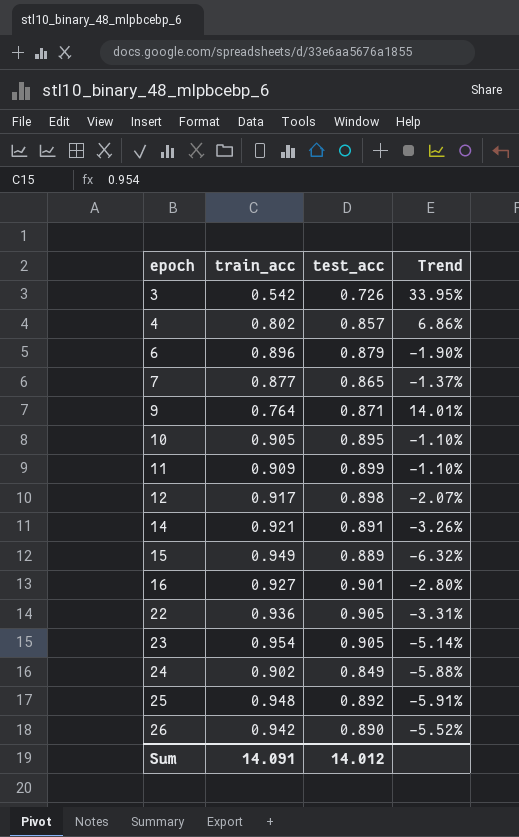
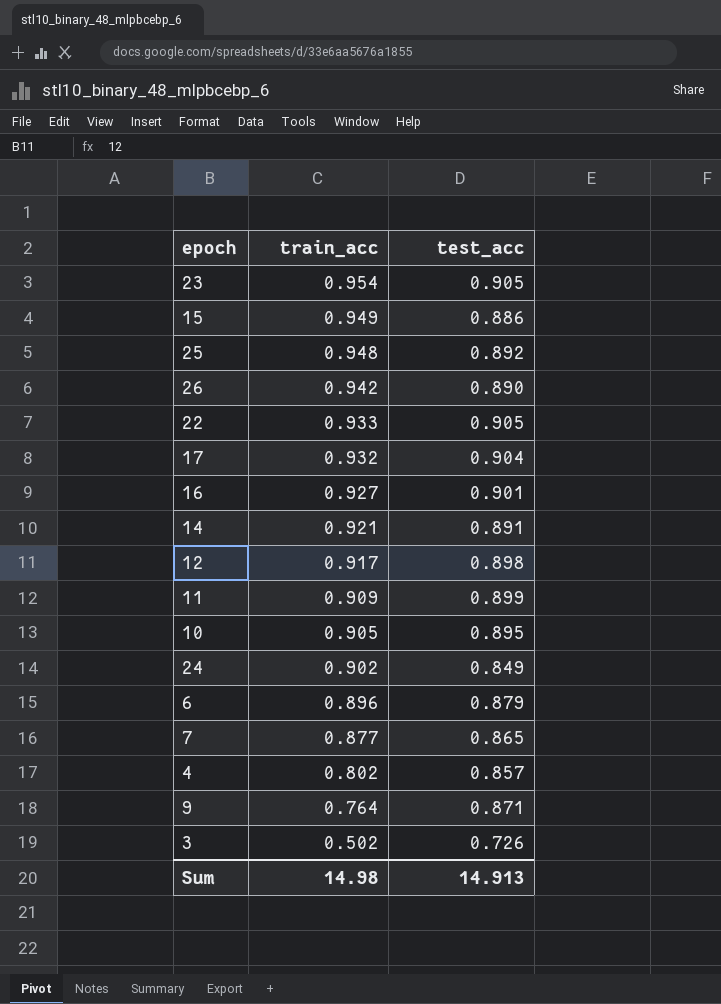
row order: epoch ascending -> train_acc descending
column Trend | formula: ([test_acc] - [train_acc]) / [train_acc] -> none
15 | test_acc: 0.889 -> 0.886
22 | train_acc: 0.936 -> 0.933
row 17: none -> 0.932 | 0.904
3 | train_acc: 0.542 -> 0.502
Sum | train_acc: 14.091 -> 14.98
Sum | test_acc: 14.012 -> 14.913

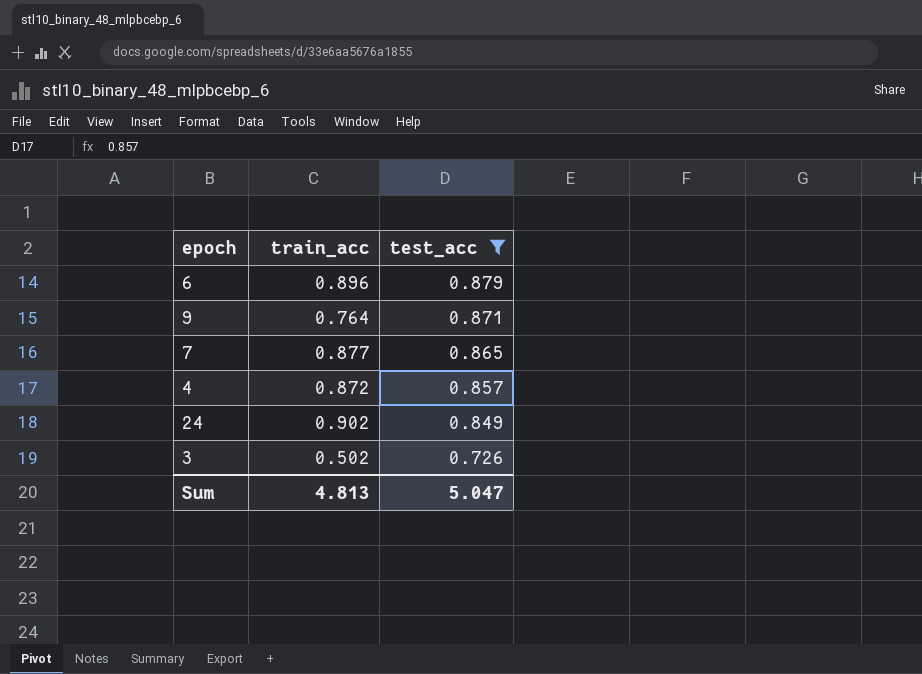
filter: none -> test_acc <= 0.879
row order: train_acc descending -> test_acc descending
4 | train_acc: 0.802 -> 0.872
Sum | train_acc: 14.98 -> 4.813
Sum | test_acc: 14.913 -> 5.047

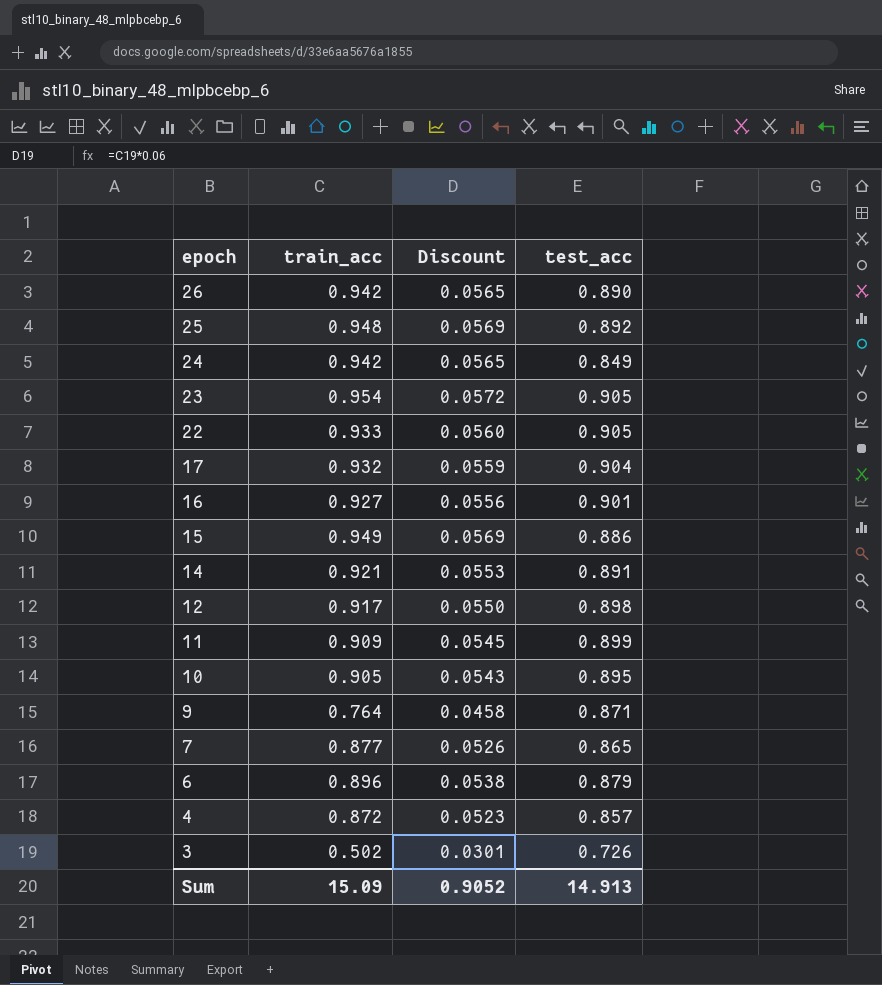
filter: test_acc <= 0.879 -> none
row order: test_acc descending -> epoch descending
column Discount | formula: none -> [train_acc] * 0.06
24 | train_acc: 0.902 -> 0.942
Sum | train_acc: 4.813 -> 15.09
Sum | test_acc: 5.047 -> 14.913

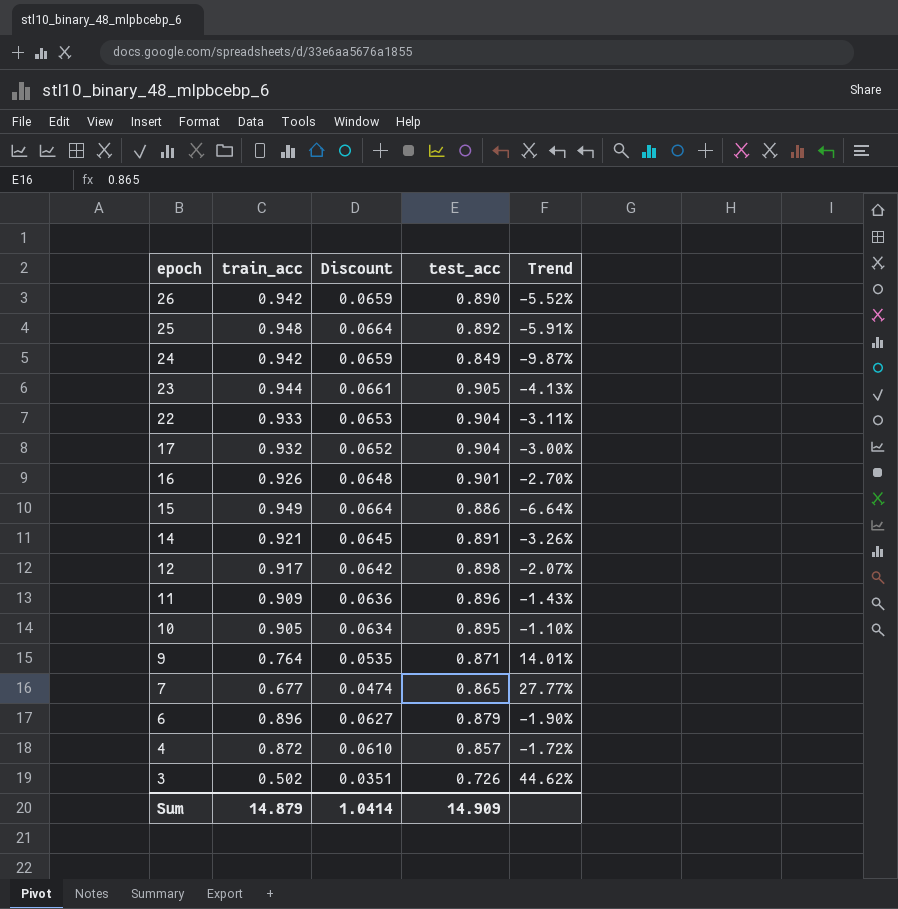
column Discount | formula: [train_acc] * 0.06 -> [train_acc] * 0.07
column Trend | formula: none -> ([test_acc] - [train_acc]) / [train_acc]
23 | train_acc: 0.954 -> 0.944
22 | test_acc: 0.905 -> 0.904
16 | train_acc: 0.927 -> 0.926
11 | test_acc: 0.899 -> 0.896
7 | train_acc: 0.877 -> 0.677
Sum | train_acc: 15.09 -> 14.879
Sum | Discount: 0.9052 -> 1.0414
Sum | test_acc: 14.913 -> 14.909

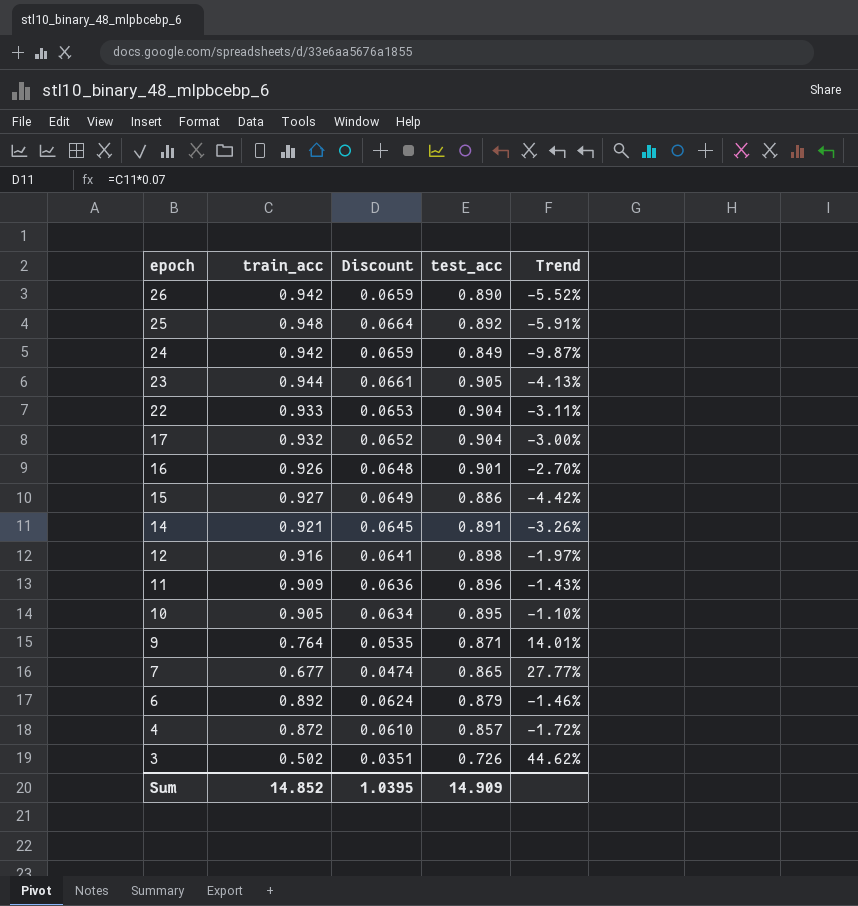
15 | train_acc: 0.949 -> 0.927
15 | Discount: 0.0664 -> 0.0649
15 | Trend: -6.64% -> -4.42%
12 | train_acc: 0.917 -> 0.916
12 | Discount: 0.0642 -> 0.0641
12 | Trend: -2.07% -> -1.97%
6 | train_acc: 0.896 -> 0.892
6 | Discount: 0.0627 -> 0.0624
6 | Trend: -1.90% -> -1.46%
Sum | train_acc: 14.879 -> 14.852
Sum | Discount: 1.0414 -> 1.0395

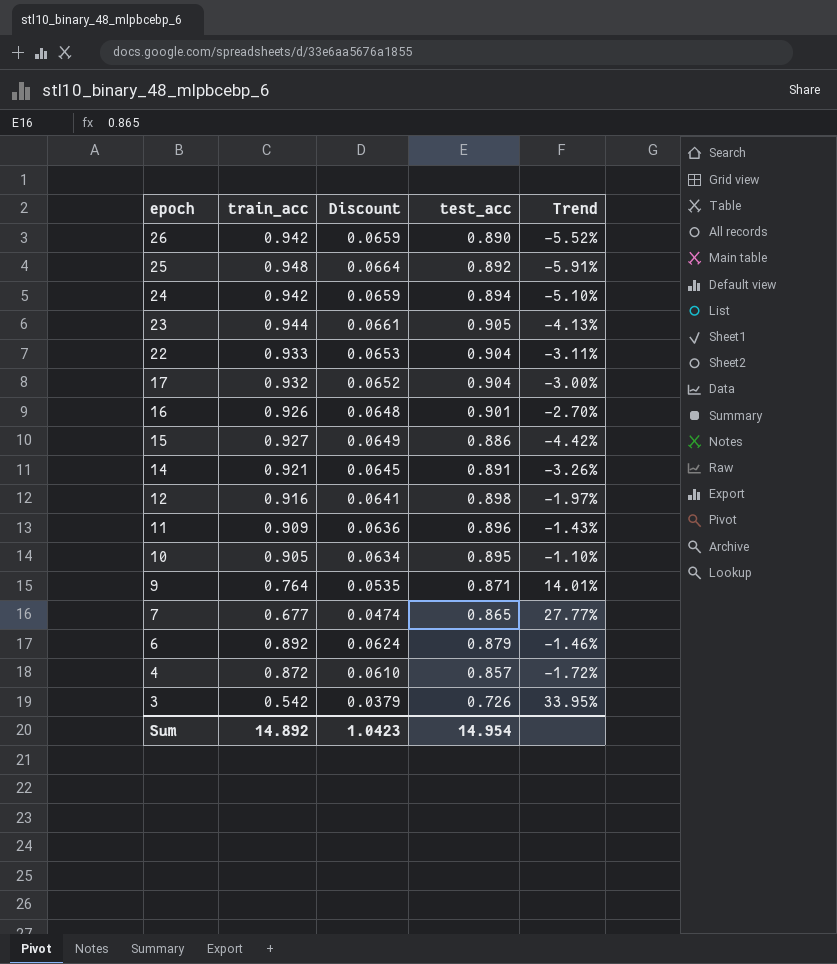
24 | test_acc: 0.849 -> 0.894
24 | Trend: -9.87% -> -5.10%
3 | train_acc: 0.502 -> 0.542
3 | Discount: 0.0351 -> 0.0379
3 | Trend: 44.62% -> 33.95%
Sum | train_acc: 14.852 -> 14.892
Sum | Discount: 1.0395 -> 1.0423
Sum | test_acc: 14.909 -> 14.954

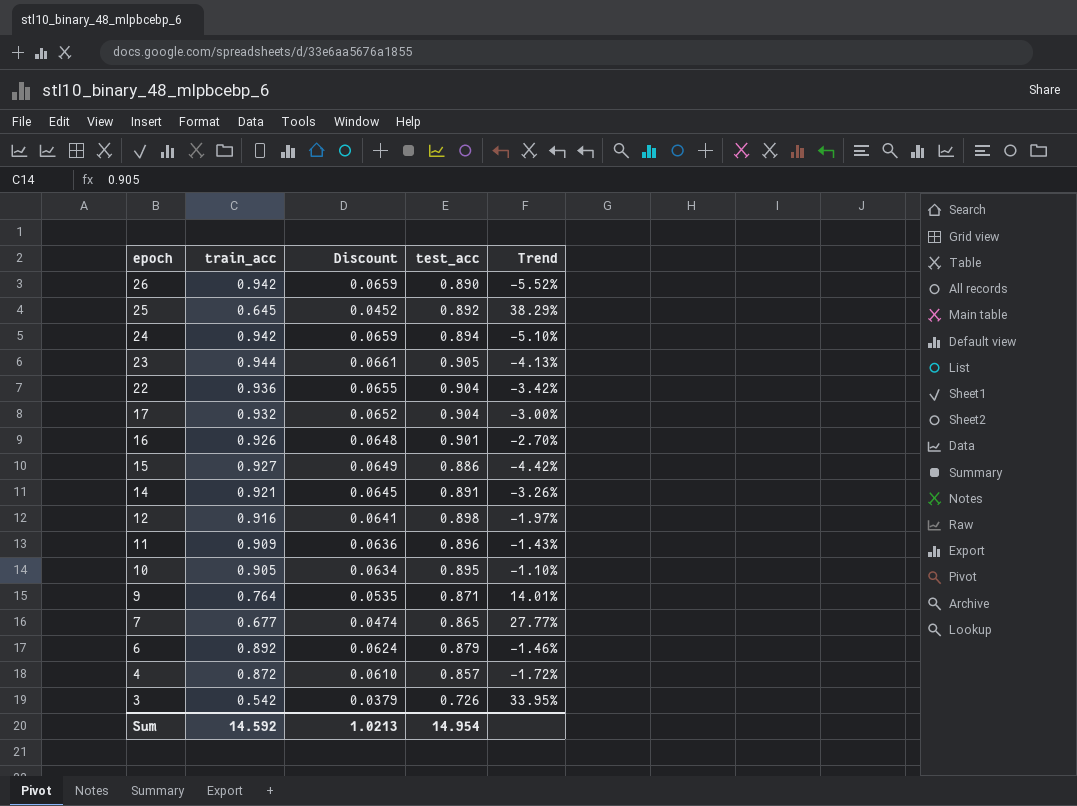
25 | train_acc: 0.948 -> 0.645
25 | Discount: 0.0664 -> 0.0452
25 | Trend: -5.91% -> 38.29%
22 | train_acc: 0.933 -> 0.936
22 | Discount: 0.0653 -> 0.0655
22 | Trend: -3.11% -> -3.42%
Sum | train_acc: 14.892 -> 14.592
Sum | Discount: 1.0423 -> 1.0213

